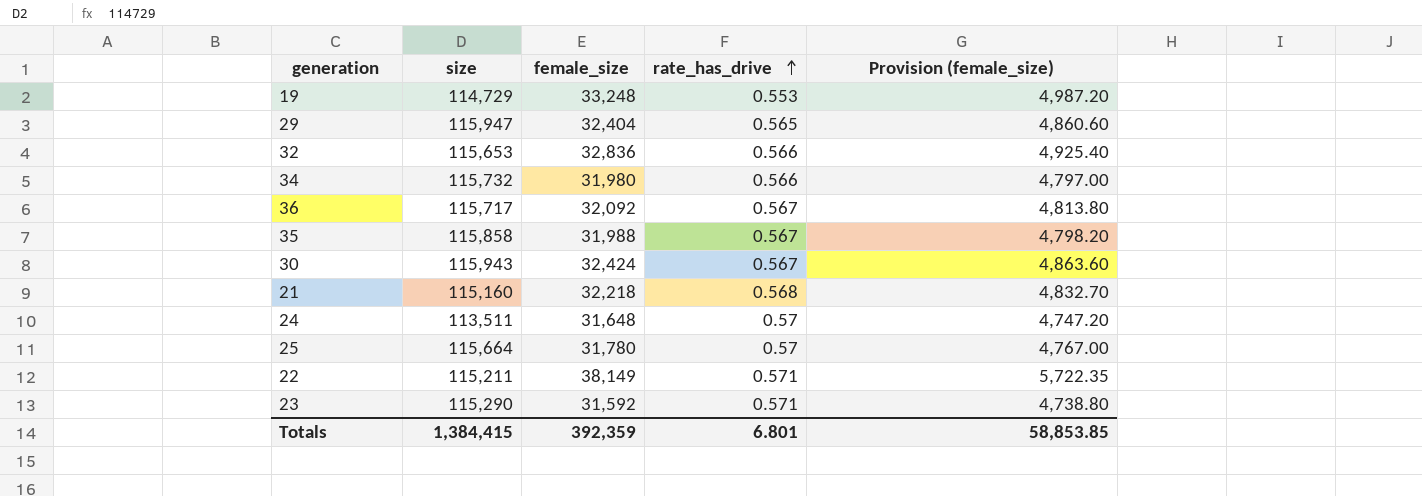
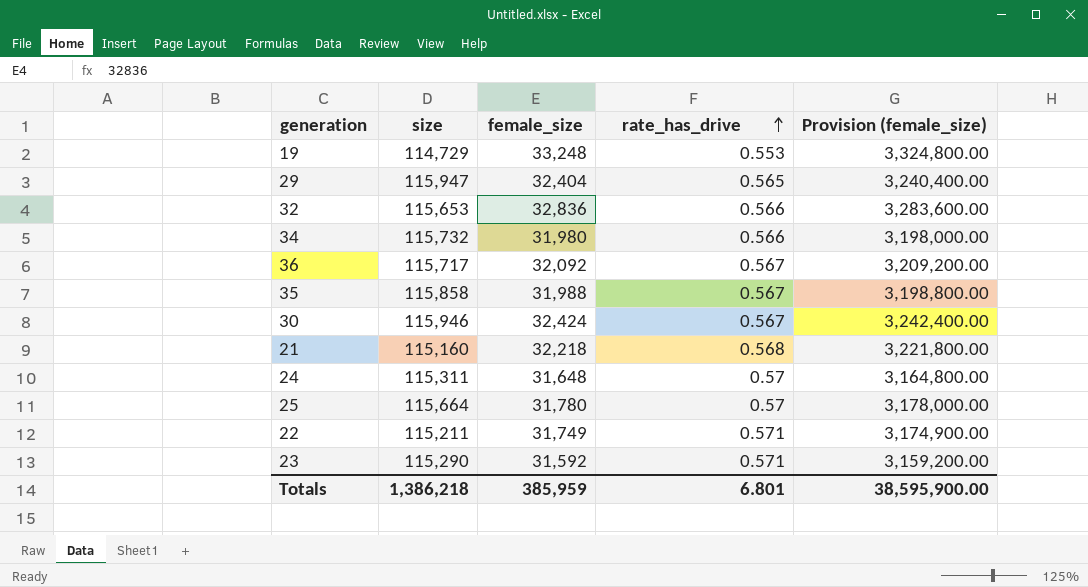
column Provision (female_size) | formula: [female_size] * 0.15 -> [female_size] * 100
30 | size: 115,943 -> 115,946
24 | size: 113,511 -> 115,311
22 | female_size: 38,149 -> 31,749
Totals | size: 1,384,415 -> 1,386,218
Totals | female_size: 392,359 -> 385,959
Totals | Provision (female_size): 58,853.85 -> 38,595,900.00

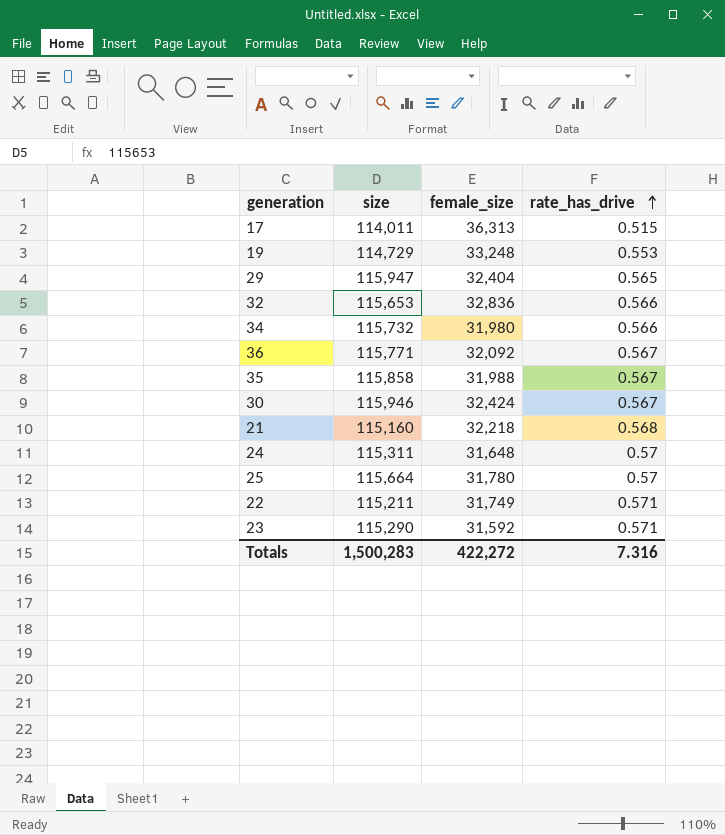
column Provision (female_size) | formula: [female_size] * 100 -> none
row 17: none -> 114,011 | 36,313 | 0.515
36 | size: 115,717 -> 115,771
Totals | size: 1,386,218 -> 1,500,283
Totals | female_size: 385,959 -> 422,272
Totals | rate_has_drive: 6.801 -> 7.316

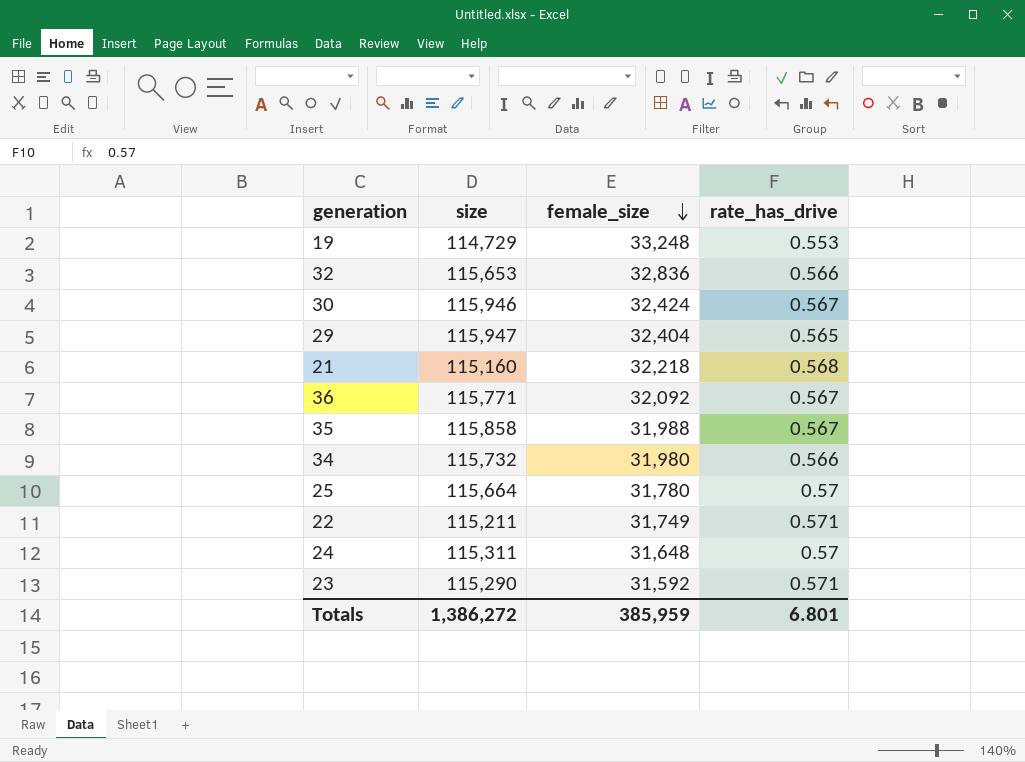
row order: rate_has_drive ascending -> female_size descending
row 17: 114,011 | 36,313 | 0.515 -> none
Totals | size: 1,500,283 -> 1,386,272
Totals | female_size: 422,272 -> 385,959
Totals | rate_has_drive: 7.316 -> 6.801

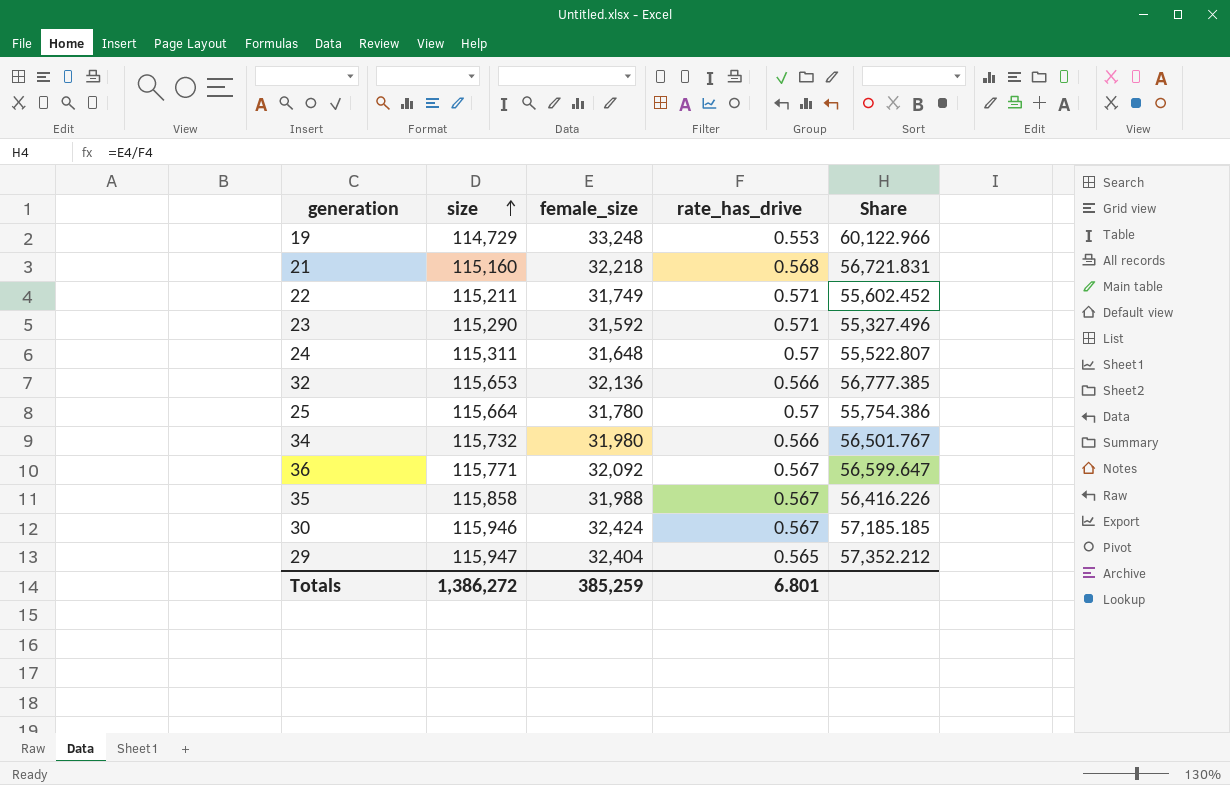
row order: female_size descending -> size ascending
column Share | formula: none -> [female_size] / [rate_has_drive]
32 | female_size: 32,836 -> 32,136
Totals | female_size: 385,959 -> 385,259

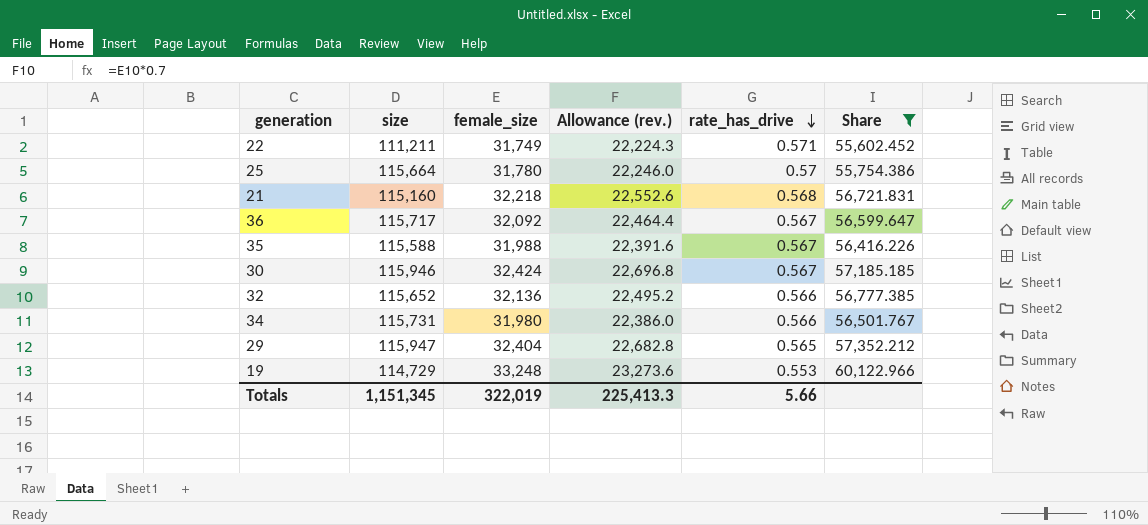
filter: none -> Share >= 55,602.452
row order: size ascending -> rate_has_drive descending
column Allowance (rev.) | formula: none -> [female_size] * 0.7
22 | size: 115,211 -> 111,211
36 | size: 115,771 -> 115,717
35 | size: 115,858 -> 115,588
32 | size: 115,653 -> 115,652
34 | size: 115,732 -> 115,731
Totals | size: 1,386,272 -> 1,151,345
Totals | female_size: 385,259 -> 322,019
Totals | rate_has_drive: 6.801 -> 5.66

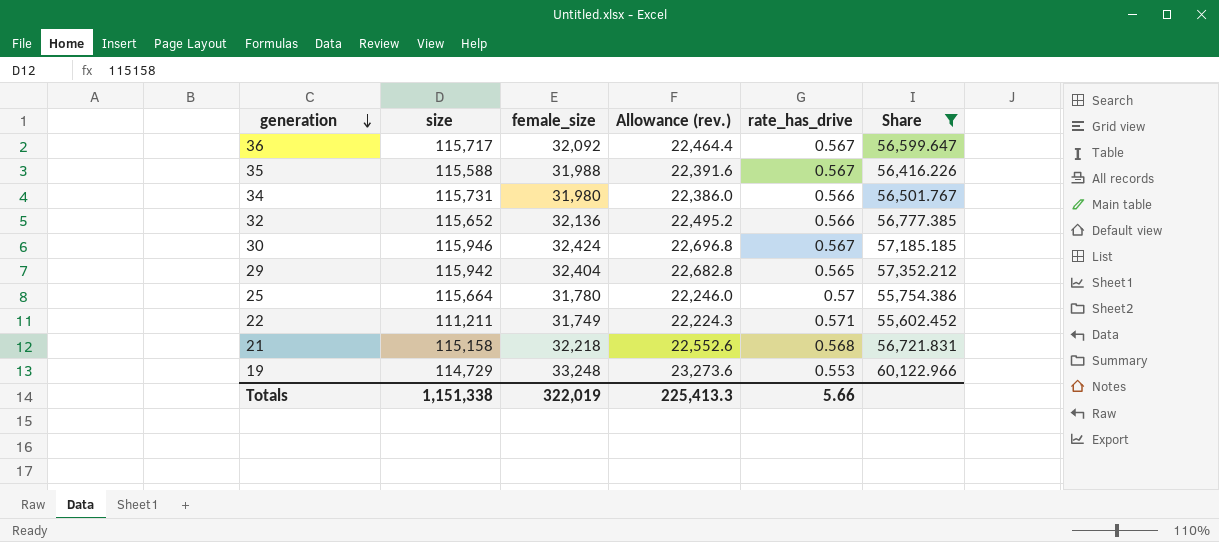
row order: rate_has_drive descending -> generation descending
29 | size: 115,947 -> 115,942
21 | size: 115,160 -> 115,158
Totals | size: 1,151,345 -> 1,151,338

